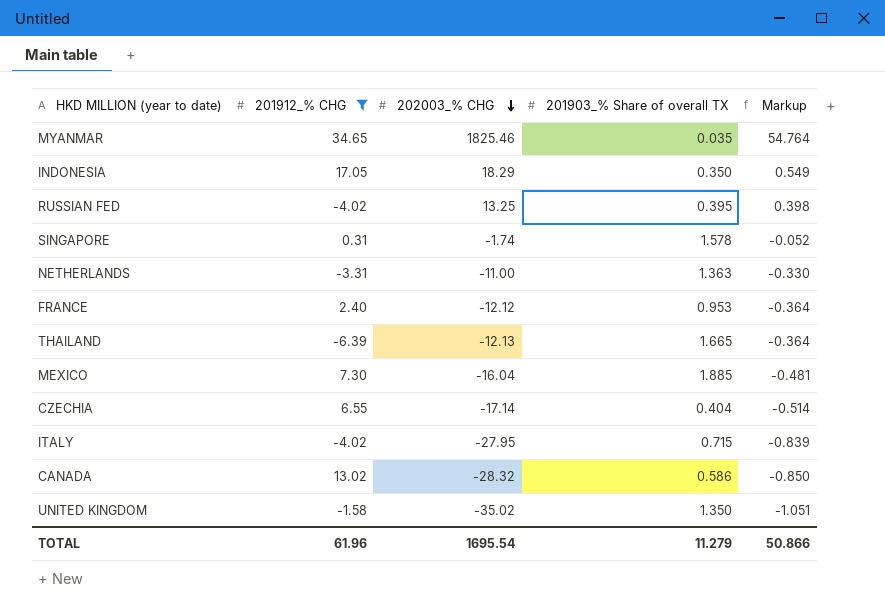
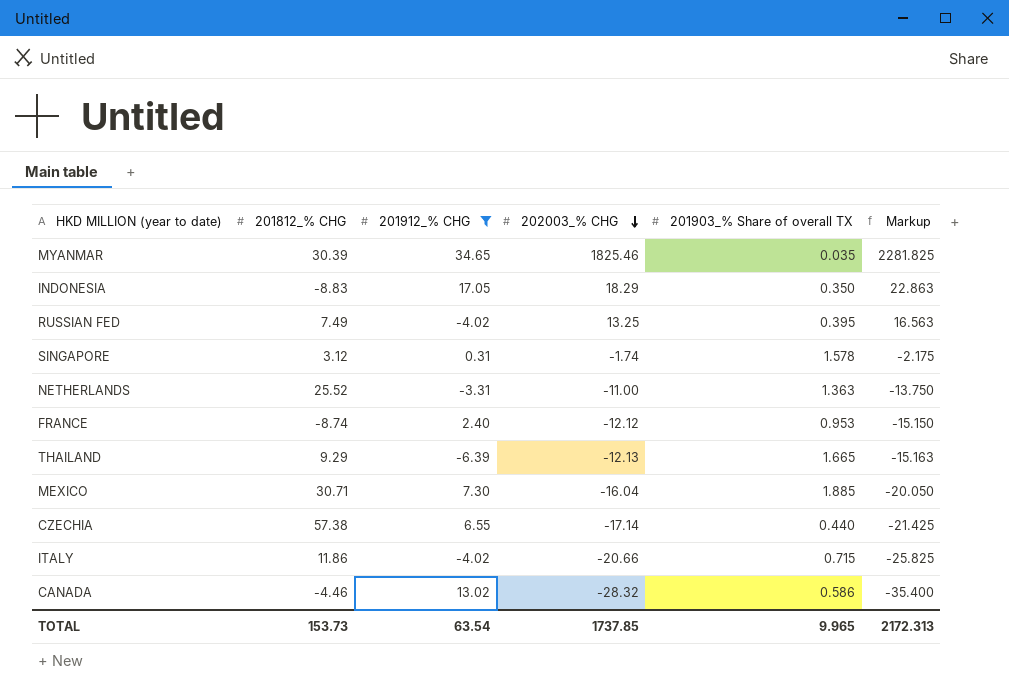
column 201812_% CHG | position: none -> 2
column Markup | formula: [202003_% CHG] * 0.03 -> [202003_% CHG] * 1.25
row UNITED KINGDOM: -1.58 | -35.02 | 1.350 | -1.051 -> none
CZECHIA | 201903_% Share of overall TX: 0.404 -> 0.440
ITALY | 202003_% CHG: -27.95 -> -20.66
TOTAL | 201912_% CHG: 61.96 -> 63.54
TOTAL | 202003_% CHG: 1695.54 -> 1737.85
TOTAL | 201903_% Share of overall TX: 11.279 -> 9.965
TOTAL | Markup: 50.866 -> 2172.313

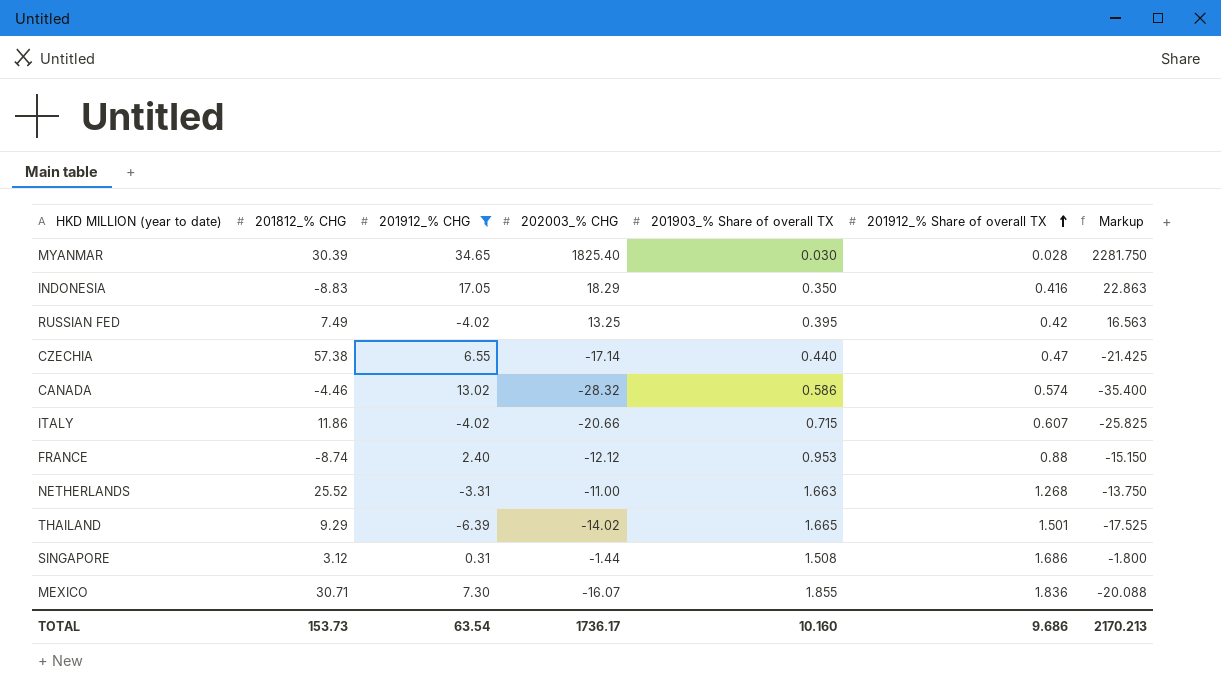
row order: 202003_% CHG descending -> 201912_% Share of overall TX ascending
column 201912_% Share of overall TX | position: none -> 6
MYANMAR | 202003_% CHG: 1825.46 -> 1825.40
MYANMAR | 201903_% Share of overall TX: 0.035 -> 0.030
MYANMAR | Markup: 2281.825 -> 2281.750
NETHERLANDS | 201903_% Share of overall TX: 1.363 -> 1.663
THAILAND | 202003_% CHG: -12.13 -> -14.02
THAILAND | Markup: -15.163 -> -17.525
SINGAPORE | 202003_% CHG: -1.74 -> -1.44
SINGAPORE | 201903_% Share of overall TX: 1.578 -> 1.508
SINGAPORE | Markup: -2.175 -> -1.800
MEXICO | 202003_% CHG: -16.04 -> -16.07
MEXICO | 201903_% Share of overall TX: 1.885 -> 1.855
MEXICO | Markup: -20.050 -> -20.088
TOTAL | 202003_% CHG: 1737.85 -> 1736.17
TOTAL | 201903_% Share of overall TX: 9.965 -> 10.160
TOTAL | Markup: 2172.313 -> 2170.213

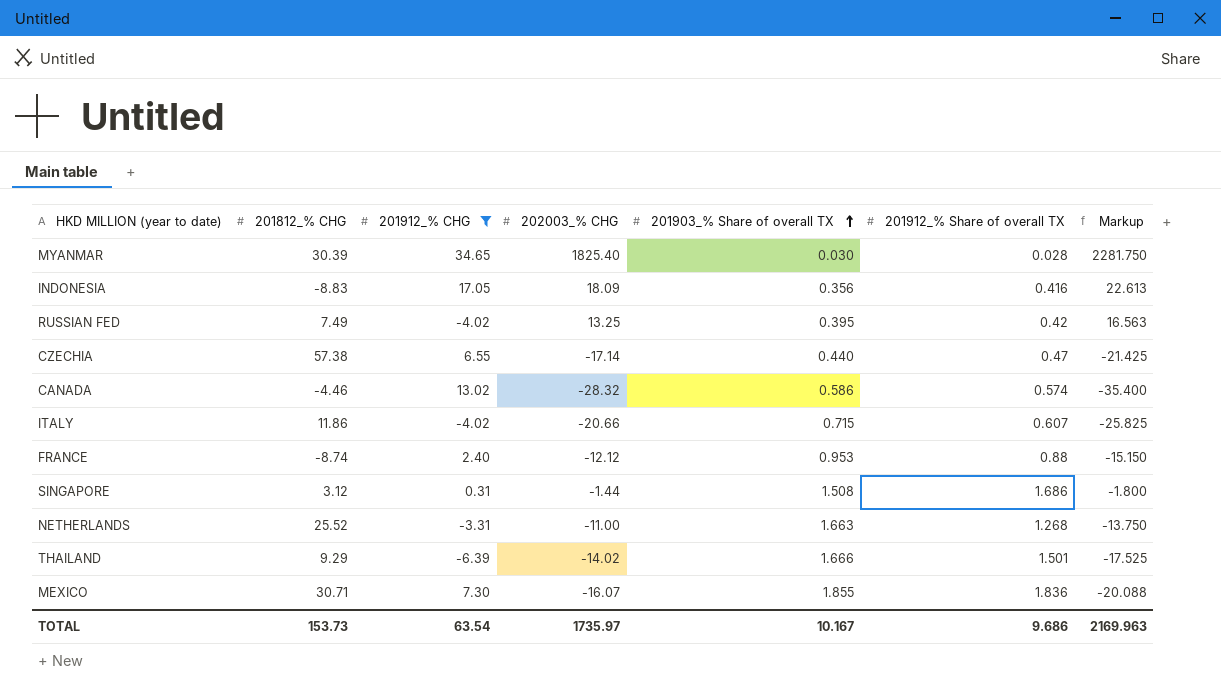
row order: 201912_% Share of overall TX ascending -> 201903_% Share of overall TX ascending
INDONESIA | 202003_% CHG: 18.29 -> 18.09
INDONESIA | 201903_% Share of overall TX: 0.350 -> 0.356
INDONESIA | Markup: 22.863 -> 22.613
THAILAND | 201903_% Share of overall TX: 1.665 -> 1.666
TOTAL | 202003_% CHG: 1736.17 -> 1735.97
TOTAL | 201903_% Share of overall TX: 10.160 -> 10.167
TOTAL | Markup: 2170.213 -> 2169.963

